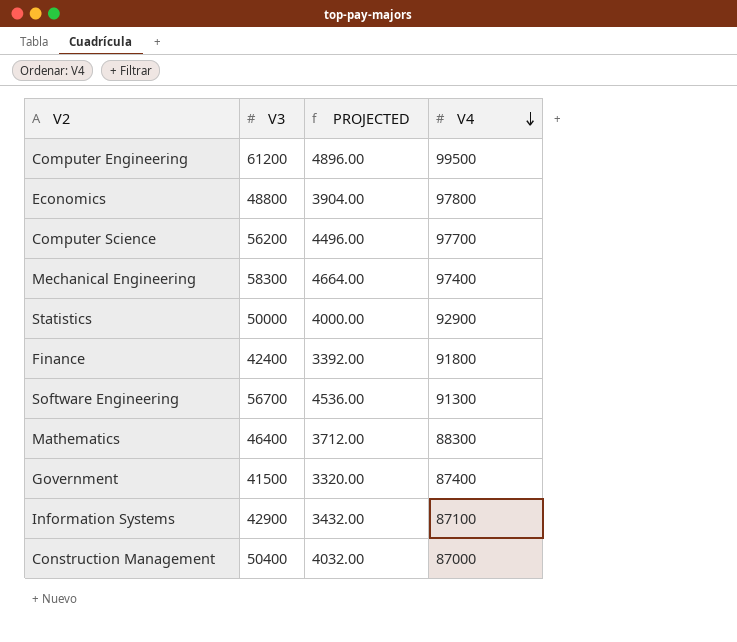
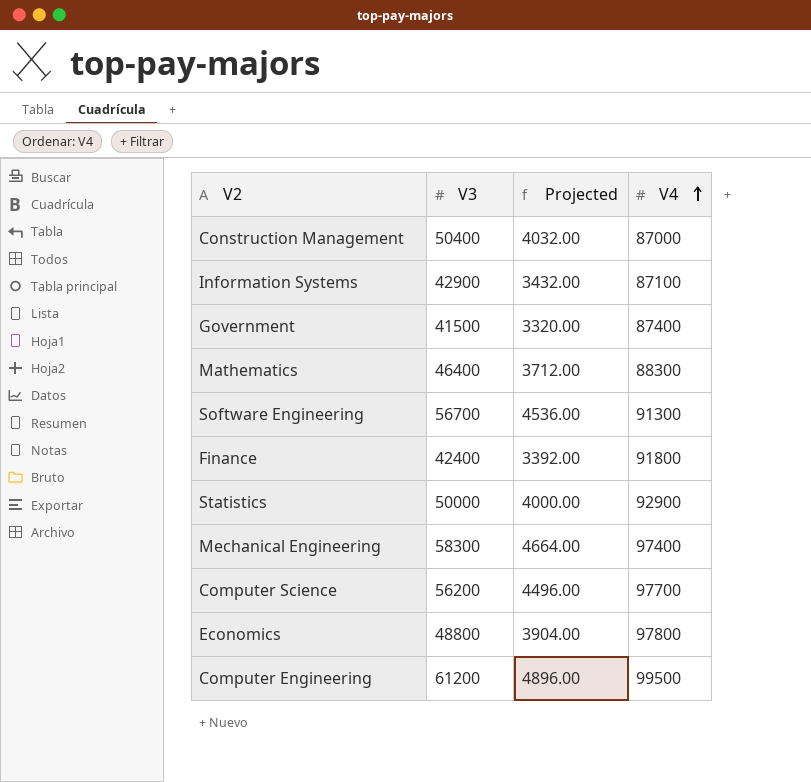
row order: V4 descending -> V4 ascending
column name: PROJECTED -> Projected

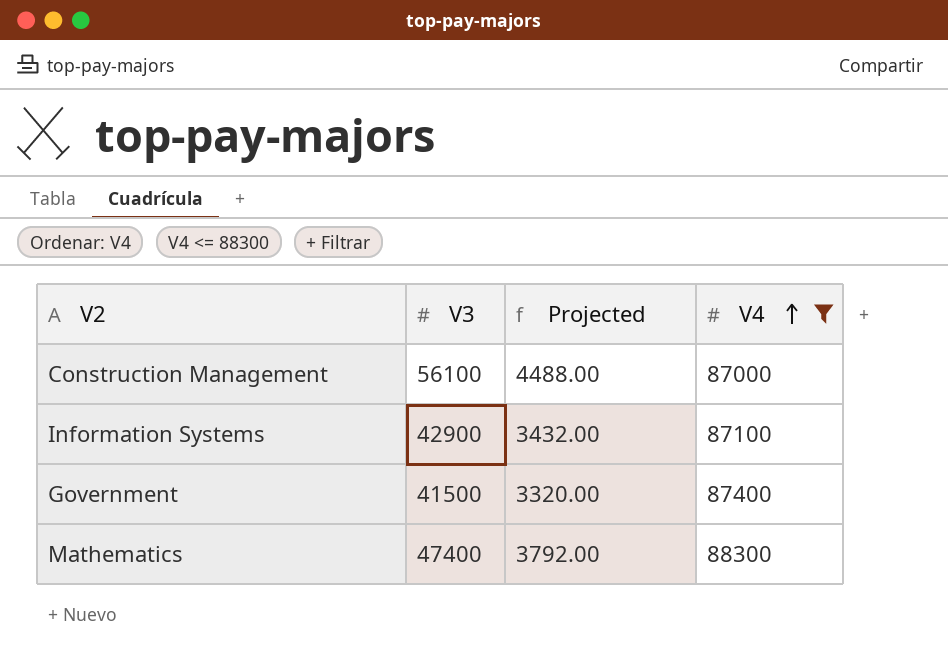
filter: none -> V4 <= 88300
Construction Management | V3: 50400 -> 56100
Construction Management | Projected: 4032.00 -> 4488.00
Mathematics | V3: 46400 -> 47400
Mathematics | Projected: 3712.00 -> 3792.00

